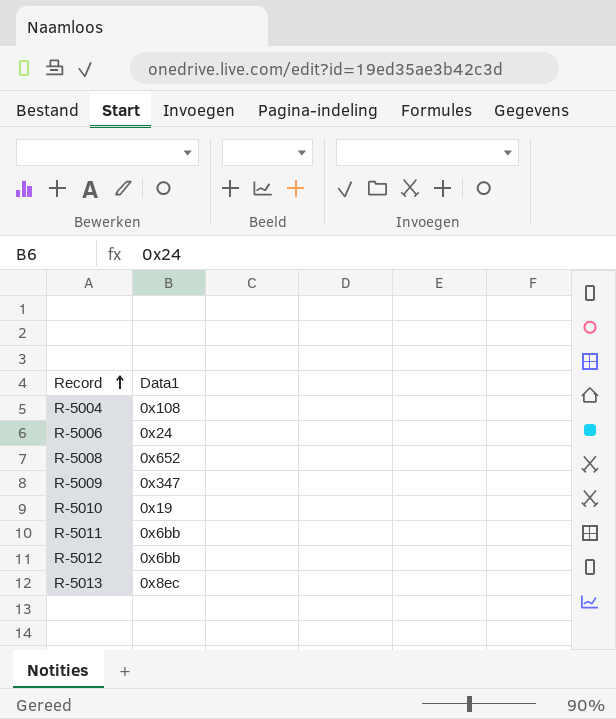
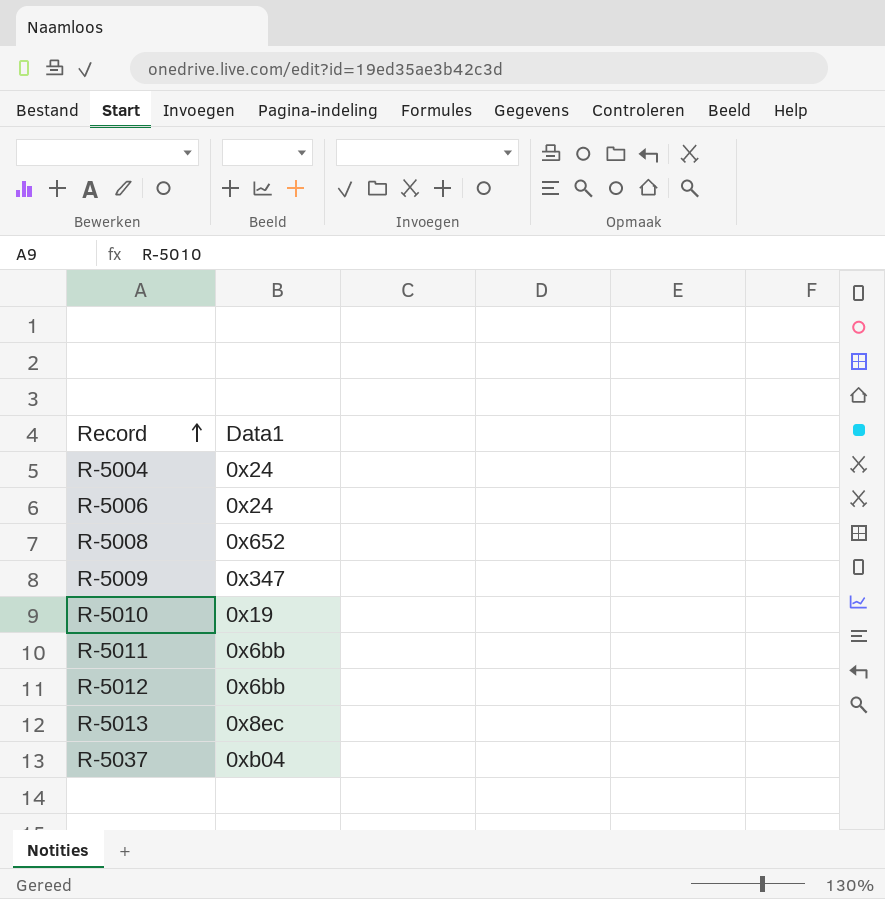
R-5004 | Data1: 0x108 -> 0x24
row R-5037: none -> 0xb04

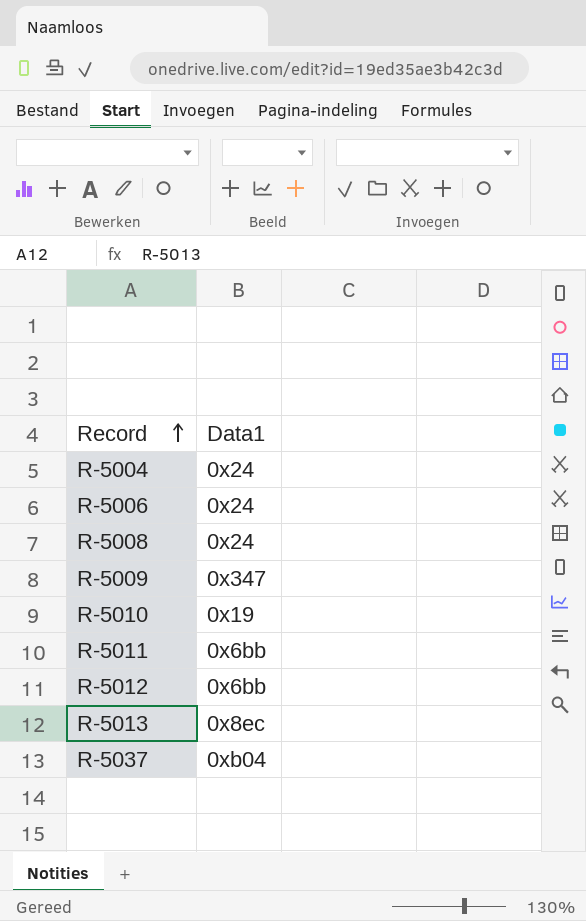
R-5008 | Data1: 0x652 -> 0x24

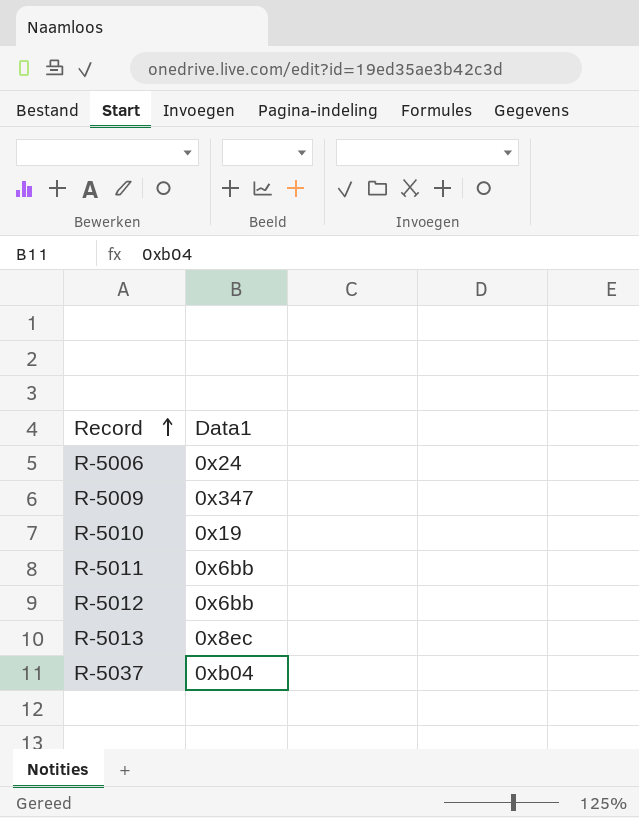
row R-5004: 0x24 -> none
row R-5008: 0x24 -> none

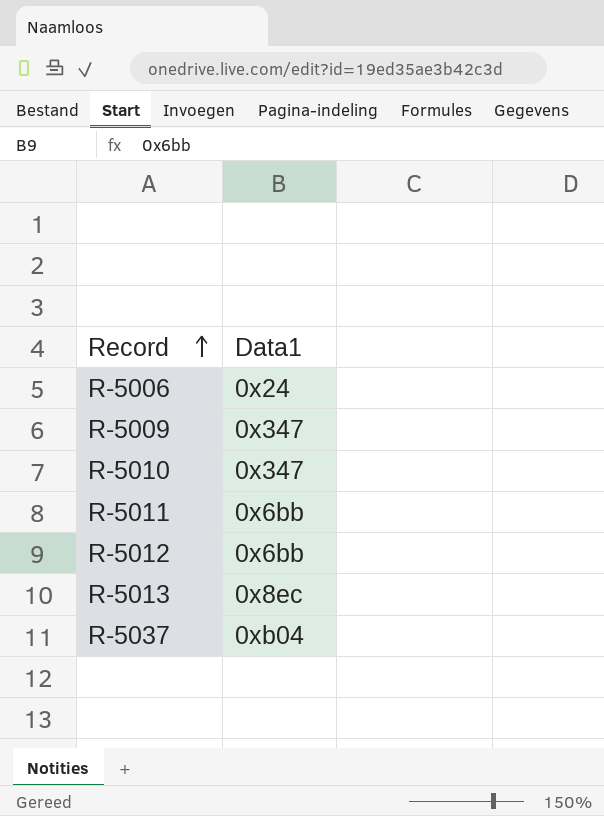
R-5010 | Data1: 0x19 -> 0x347

